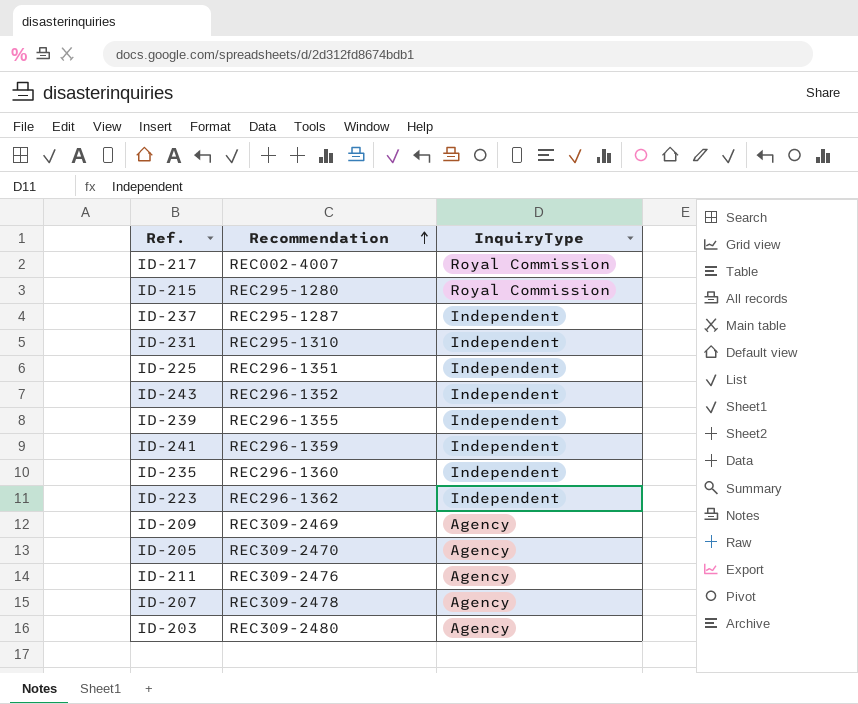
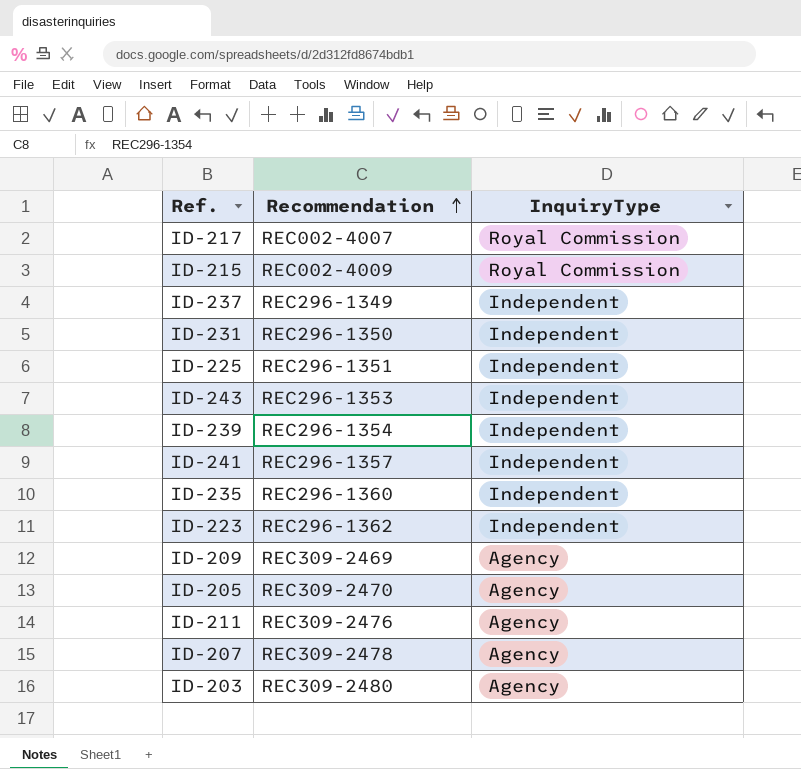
ID-215 | Recommendation: REC295-1280 -> REC002-4009
ID-237 | Recommendation: REC295-1287 -> REC296-1349
ID-231 | Recommendation: REC295-1310 -> REC296-1350
ID-243 | Recommendation: REC296-1352 -> REC296-1353
ID-239 | Recommendation: REC296-1355 -> REC296-1354
ID-241 | Recommendation: REC296-1359 -> REC296-1357

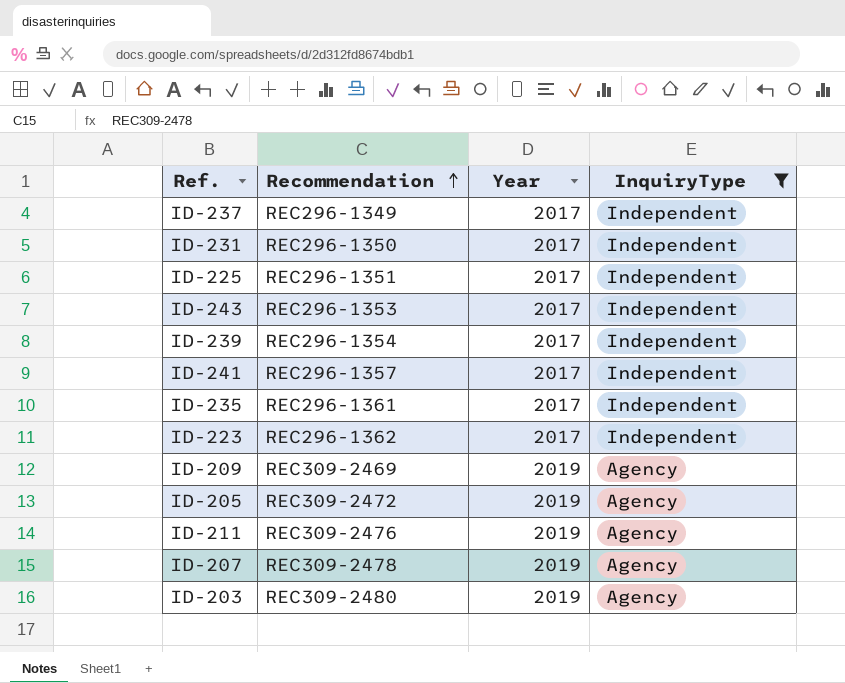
filter: none -> InquiryType != Royal Commission
column Year | position: none -> 3
ID-235 | Recommendation: REC296-1360 -> REC296-1361
ID-205 | Recommendation: REC309-2470 -> REC309-2472

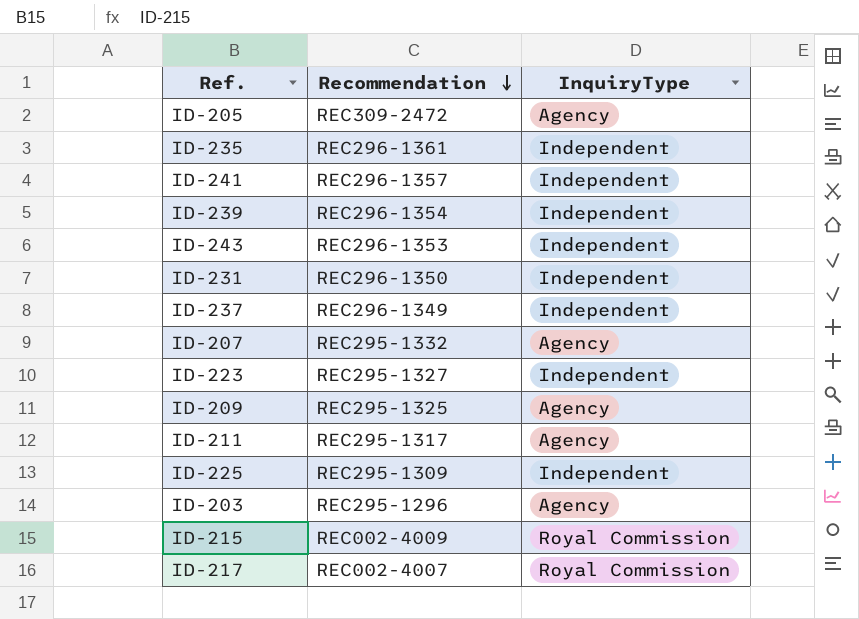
filter: InquiryType != Royal Commission -> none
row order: Recommendation ascending -> Recommendation descending
column Year | position: 3 -> none
ID-207 | Recommendation: REC309-2478 -> REC295-1332
ID-223 | Recommendation: REC296-1362 -> REC295-1327
ID-209 | Recommendation: REC309-2469 -> REC295-1325
ID-211 | Recommendation: REC309-2476 -> REC295-1317
ID-225 | Recommendation: REC296-1351 -> REC295-1309
ID-203 | Recommendation: REC309-2480 -> REC295-1296

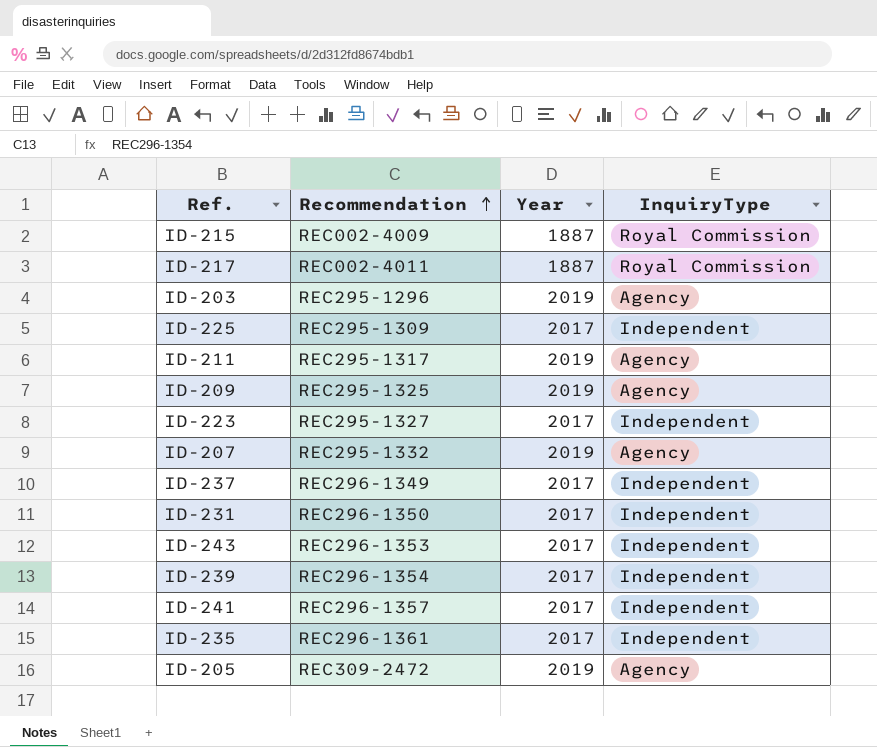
row order: Recommendation descending -> Recommendation ascending
column Year | position: none -> 3
ID-217 | Recommendation: REC002-4007 -> REC002-4011

